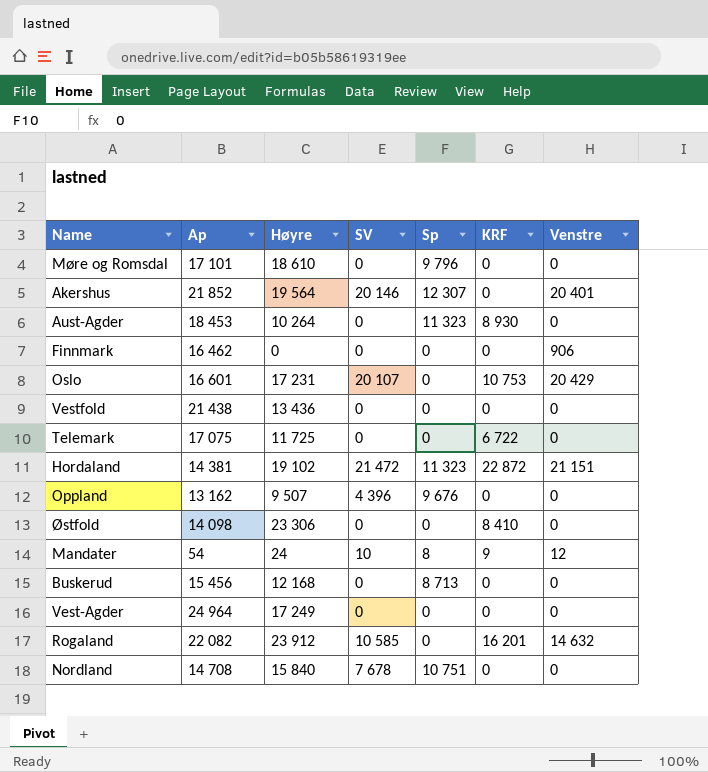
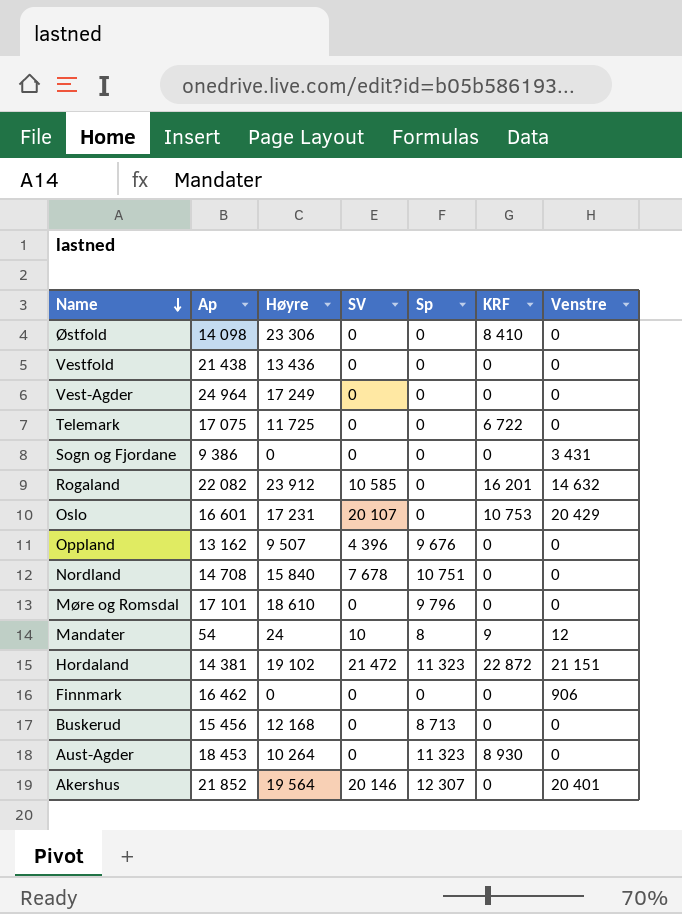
row order: none -> Name descending
row Sogn og Fjordane: none -> 9 386 | 0 | 0 | 0 | 0 | 3 431

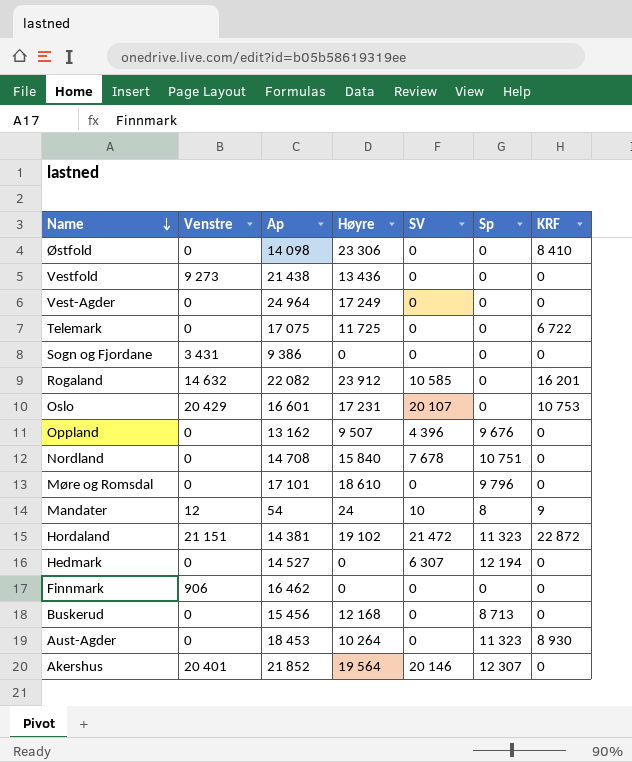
column Venstre | position: 7 -> 2
Vestfold | Venstre: 0 -> 9 273
row Hedmark: none -> 0 | 14 527 | 0 | 6 307 | 12 194 | 0

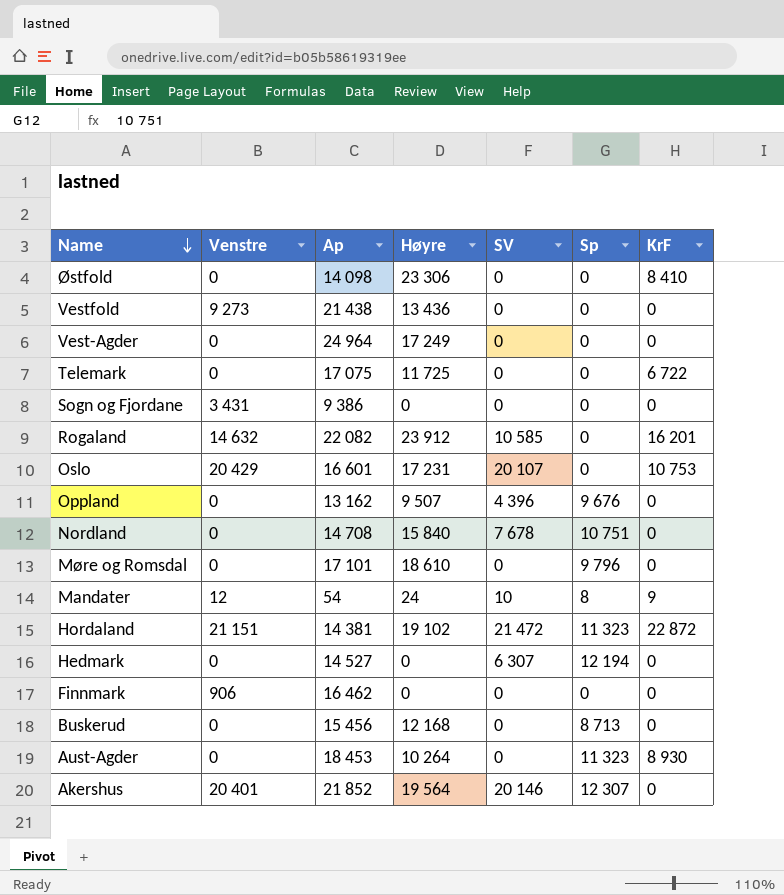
column name: KRF -> KrF

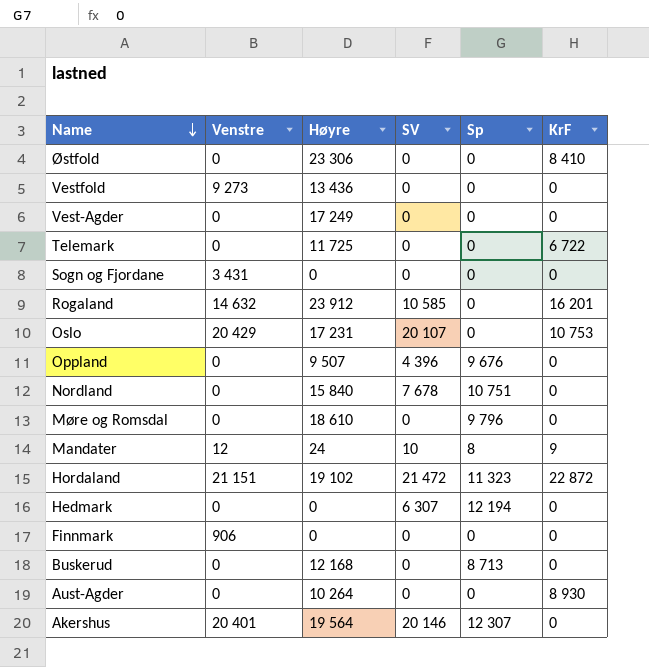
column Ap | position: 3 -> none
Aust-Agder | Sp: 11 323 -> 0

